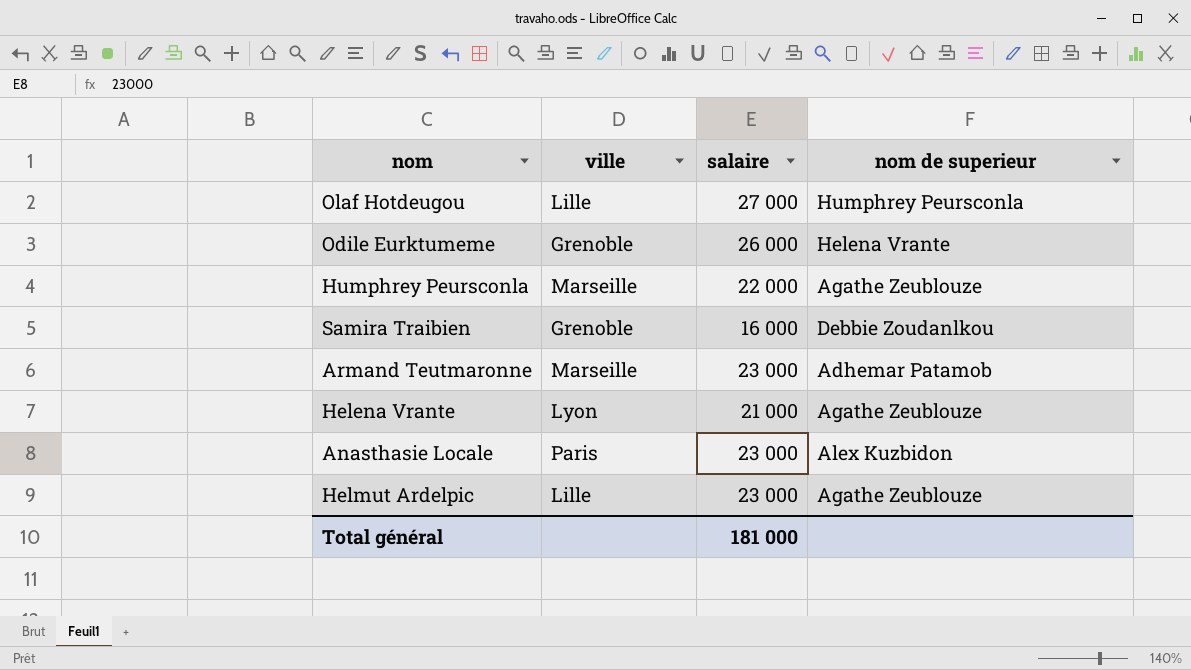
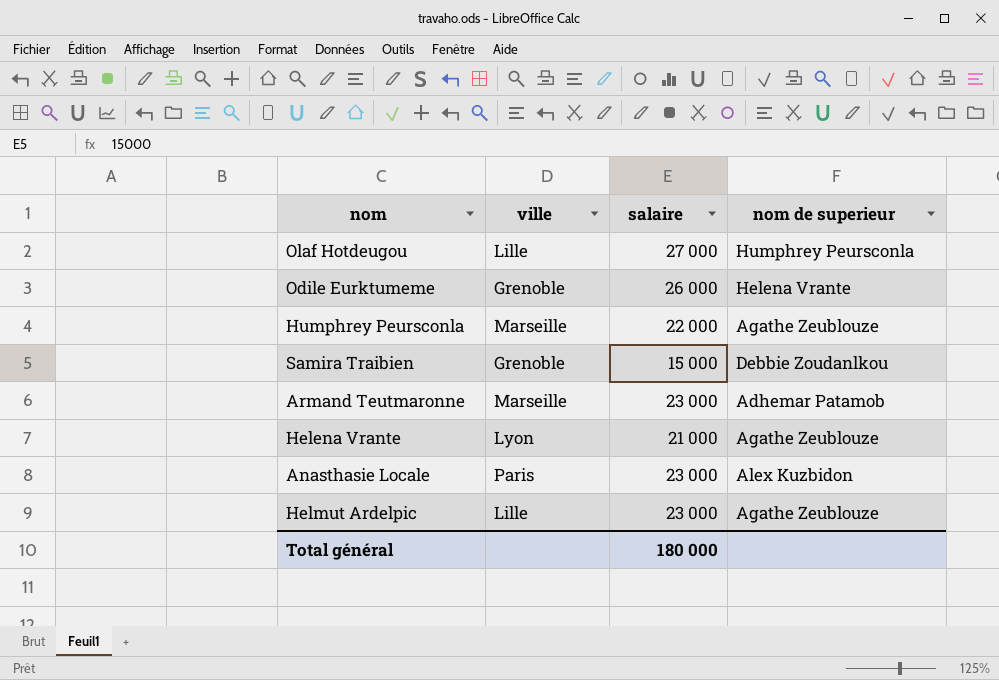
Samira Traibien | salaire: 16 000 -> 15 000
Total général | salaire: 181 000 -> 180 000

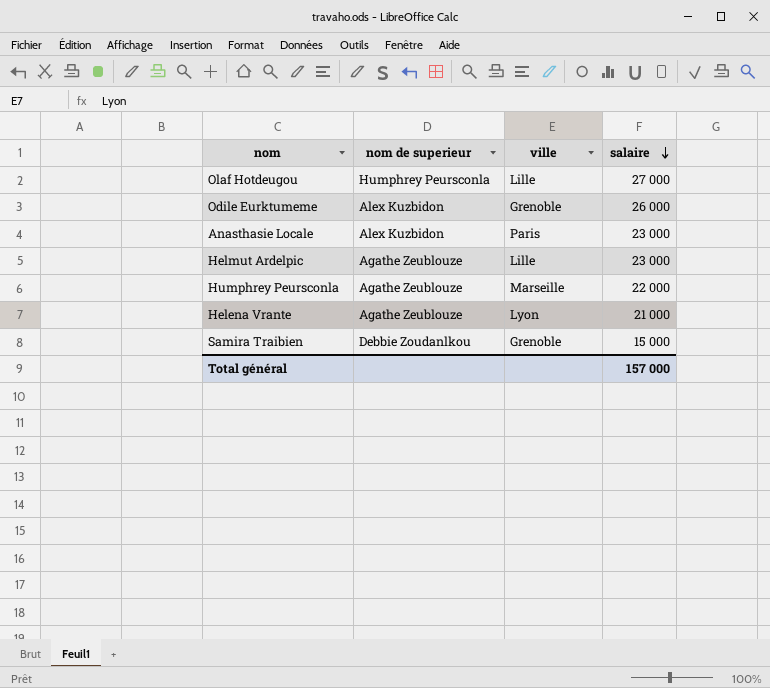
row order: none -> salaire descending
column nom de superieur | position: 4 -> 2
row Armand Teutmaronne: Marseille | 23 000 | Adhemar Patamob -> none
Odile Eurktumeme | nom de superieur: Helena Vrante -> Alex Kuzbidon
Total général | salaire: 180 000 -> 157 000

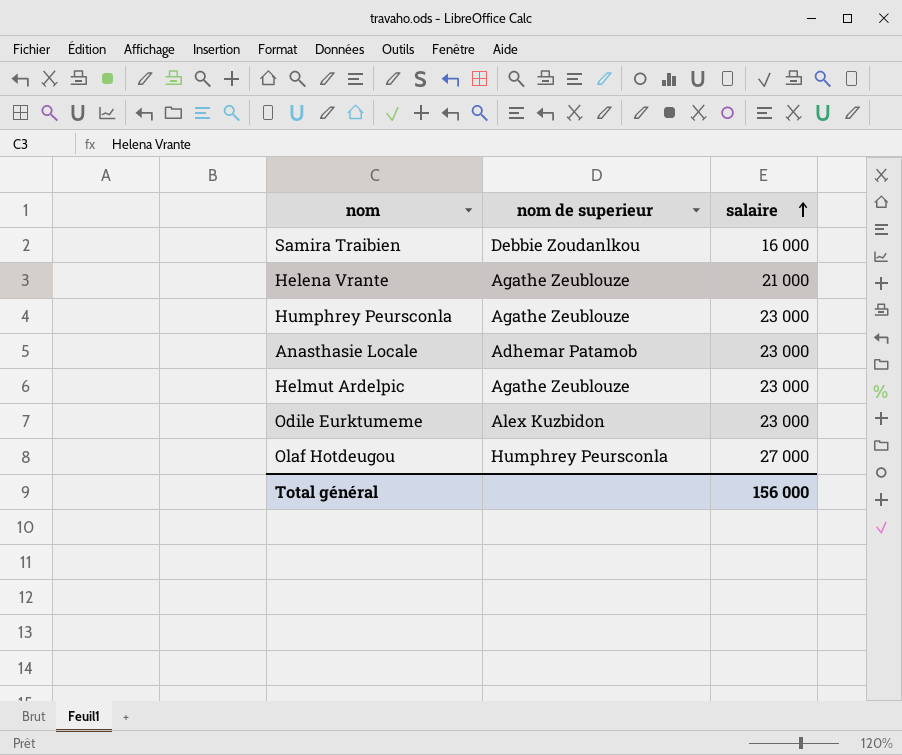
row order: salaire descending -> salaire ascending
column ville | position: 3 -> none
Samira Traibien | salaire: 15 000 -> 16 000
Humphrey Peursconla | salaire: 22 000 -> 23 000
Anasthasie Locale | nom de superieur: Alex Kuzbidon -> Adhemar Patamob
Odile Eurktumeme | salaire: 26 000 -> 23 000
Total général | salaire: 157 000 -> 156 000

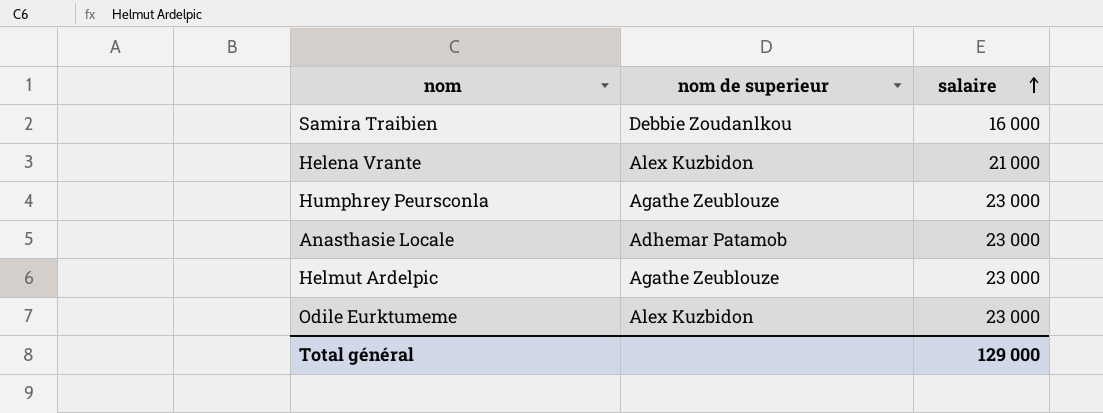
row Olaf Hotdeugou: Humphrey Peursconla | 27 000 -> none
Helena Vrante | nom de superieur: Agathe Zeublouze -> Alex Kuzbidon
Total général | salaire: 156 000 -> 129 000

